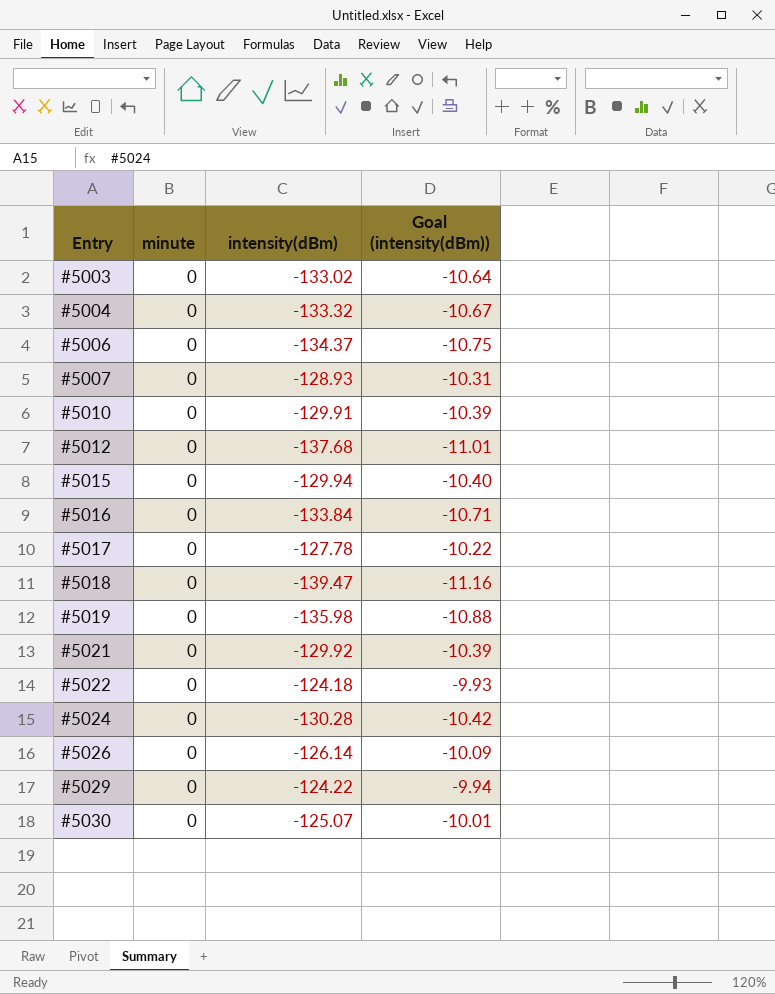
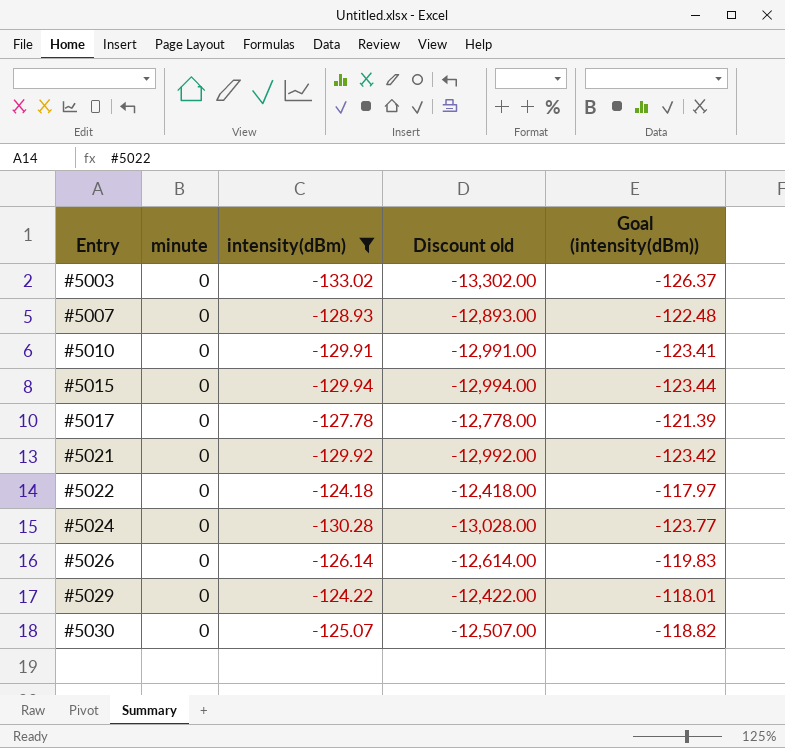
filter: none -> intensity(dBm) >= -133.02
column Discount old | formula: none -> [intensity(dBm)] * 100
column Goal (intensity(dBm)) | formula: [intensity(dBm)] * 0.08 -> [intensity(dBm)] * 0.95

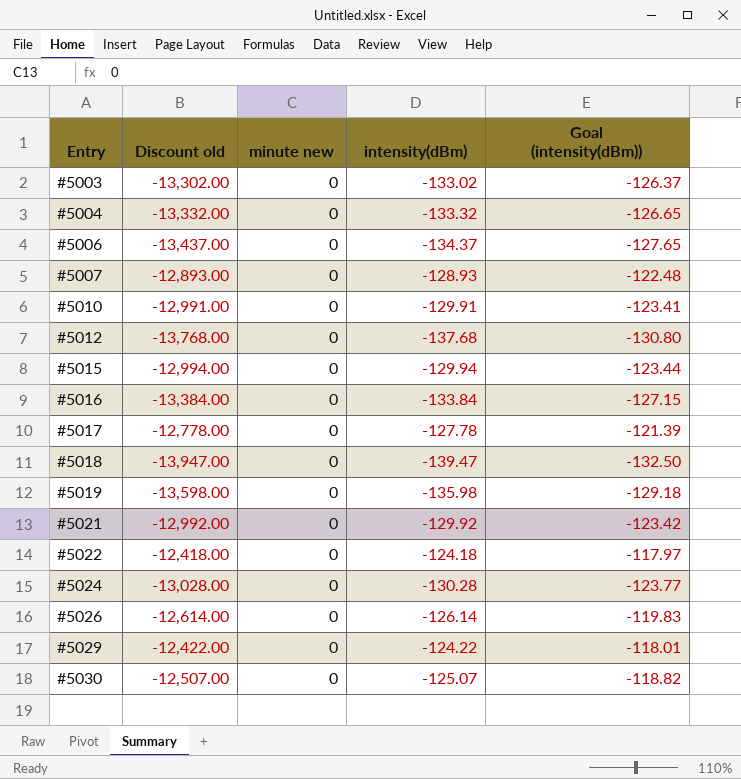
filter: intensity(dBm) >= -133.02 -> none
column Discount old | position: 4 -> 2
column name: minute -> minute new

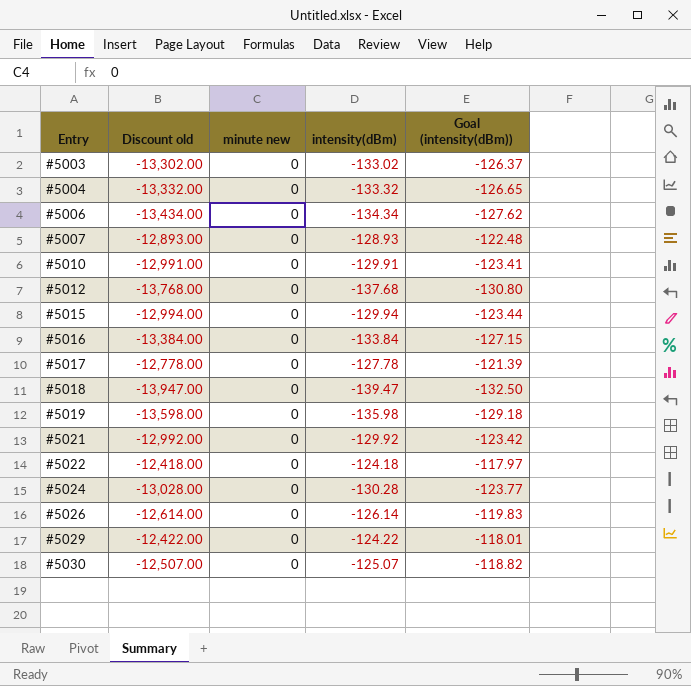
#5006 | Discount old: -13,437.00 -> -13,434.00
#5006 | intensity(dBm): -134.37 -> -134.34
#5006 | Goal (intensity(dBm)): -127.65 -> -127.62

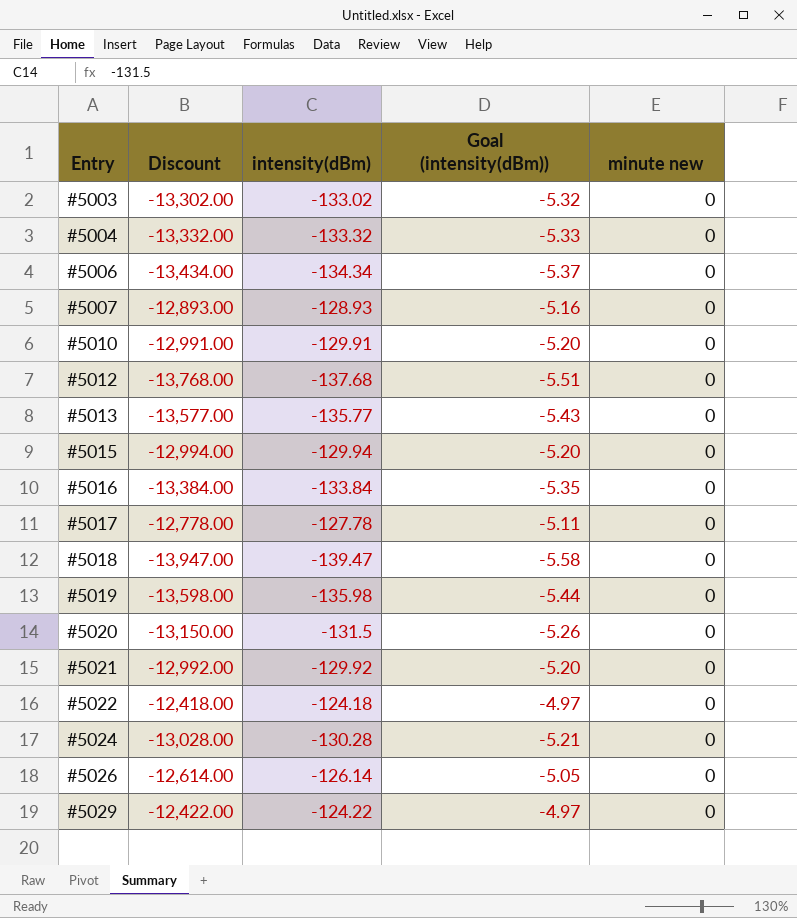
column name: Discount old -> Discount
column Goal (intensity(dBm)) | formula: [intensity(dBm)] * 0.95 -> [intensity(dBm)] * 0.04
column minute new | position: 3 -> 5
row #5030: -12,507.00 | 0 | -125.07 | -118.82 -> none
row #5013: none -> -13,577.00 | -135.77 | -5.43 | 0
row #5020: none -> -13,150.00 | -131.5 | -5.26 | 0

